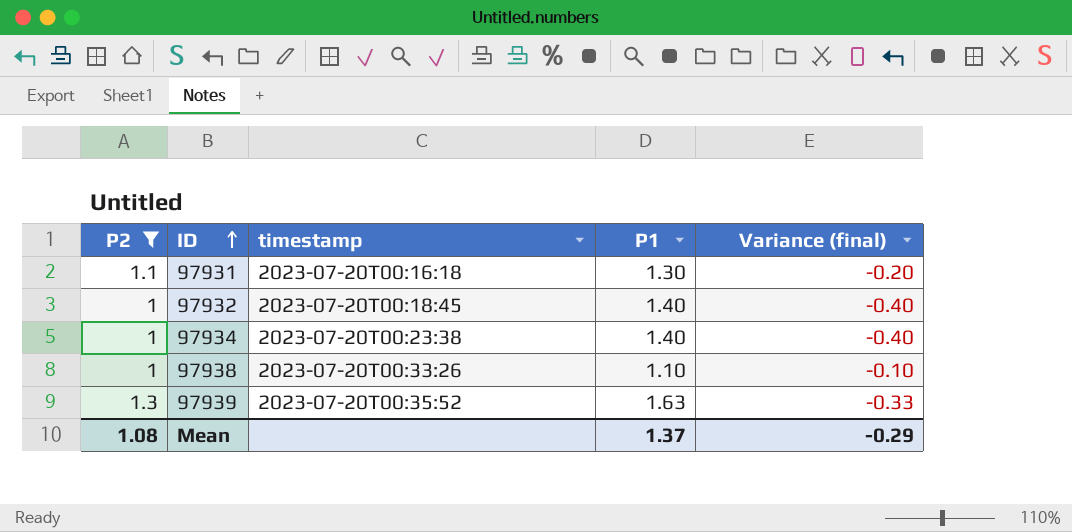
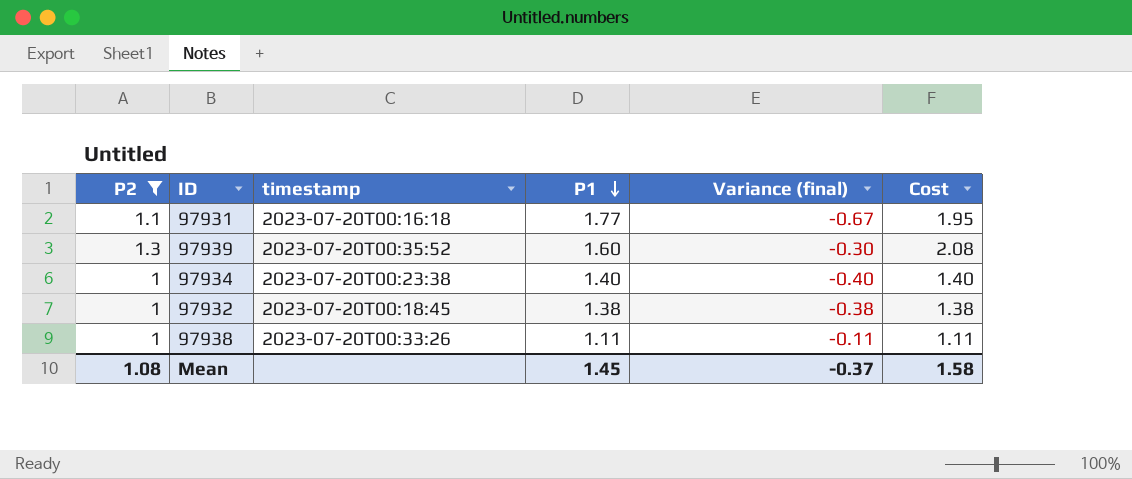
row order: ID ascending -> P1 descending
column Cost | formula: none -> [P2] * [P1]
97931 | P1: 1.30 -> 1.77
97931 | Variance (final): -0.20 -> -0.67
97939 | P1: 1.63 -> 1.60
97939 | Variance (final): -0.33 -> -0.30
97932 | P1: 1.40 -> 1.38
97932 | Variance (final): -0.40 -> -0.38
97938 | P1: 1.10 -> 1.11
97938 | Variance (final): -0.10 -> -0.11
Mean | P1: 1.37 -> 1.45
Mean | Variance (final): -0.29 -> -0.37

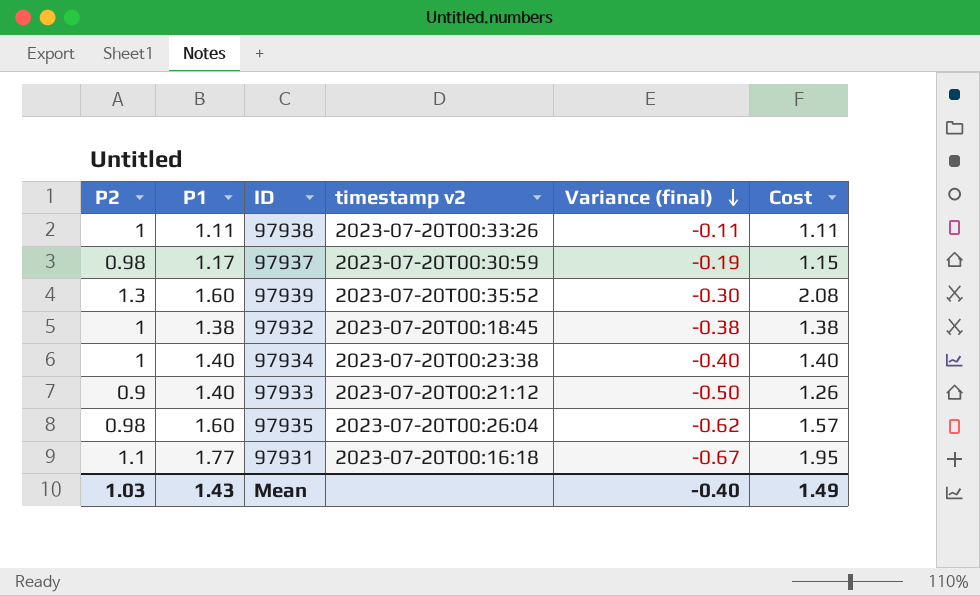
filter: P2 >= 1 -> none
row order: P1 descending -> Variance (final) descending
column P1 | position: 4 -> 2
column name: timestamp -> timestamp v2
Mean | P2: 1.08 -> 1.03
Mean | P1: 1.45 -> 1.43
Mean | Variance (final): -0.37 -> -0.40
Mean | Cost: 1.58 -> 1.49

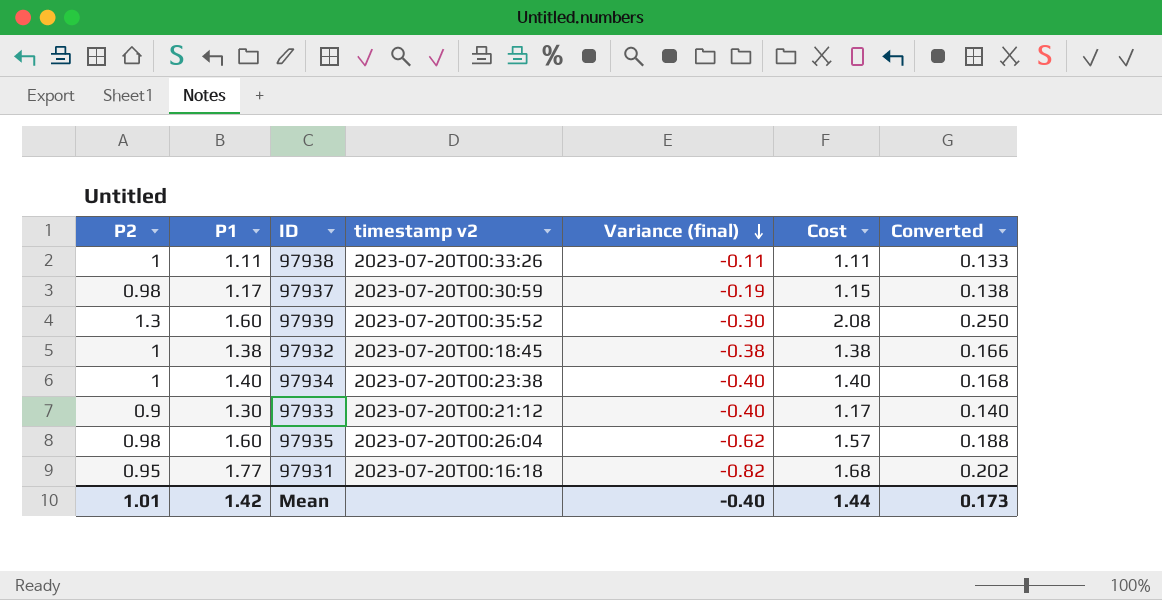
column Converted | formula: none -> [Cost] * 0.12
97933 | P1: 1.40 -> 1.30
97933 | Variance (final): -0.50 -> -0.40
97933 | Cost: 1.26 -> 1.17
97931 | P2: 1.1 -> 0.95
97931 | Variance (final): -0.67 -> -0.82
97931 | Cost: 1.95 -> 1.68
Mean | P2: 1.03 -> 1.01
Mean | P1: 1.43 -> 1.42
Mean | Cost: 1.49 -> 1.44

